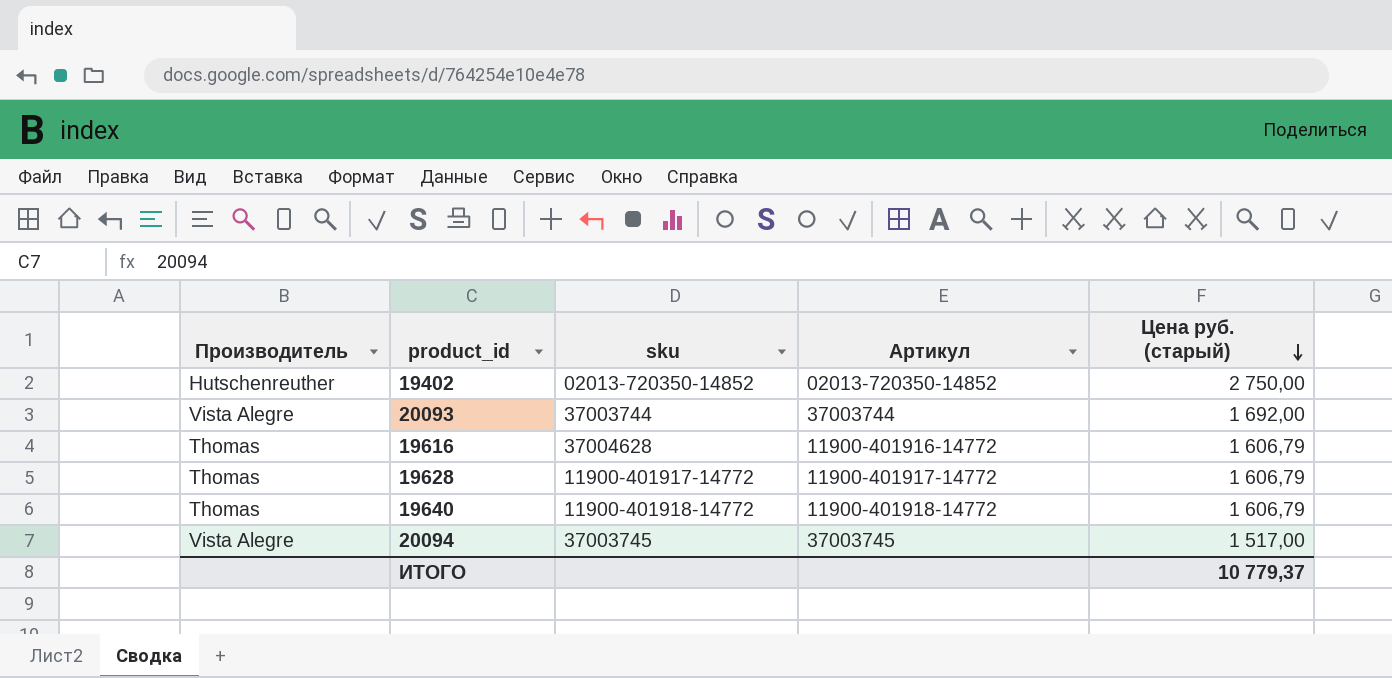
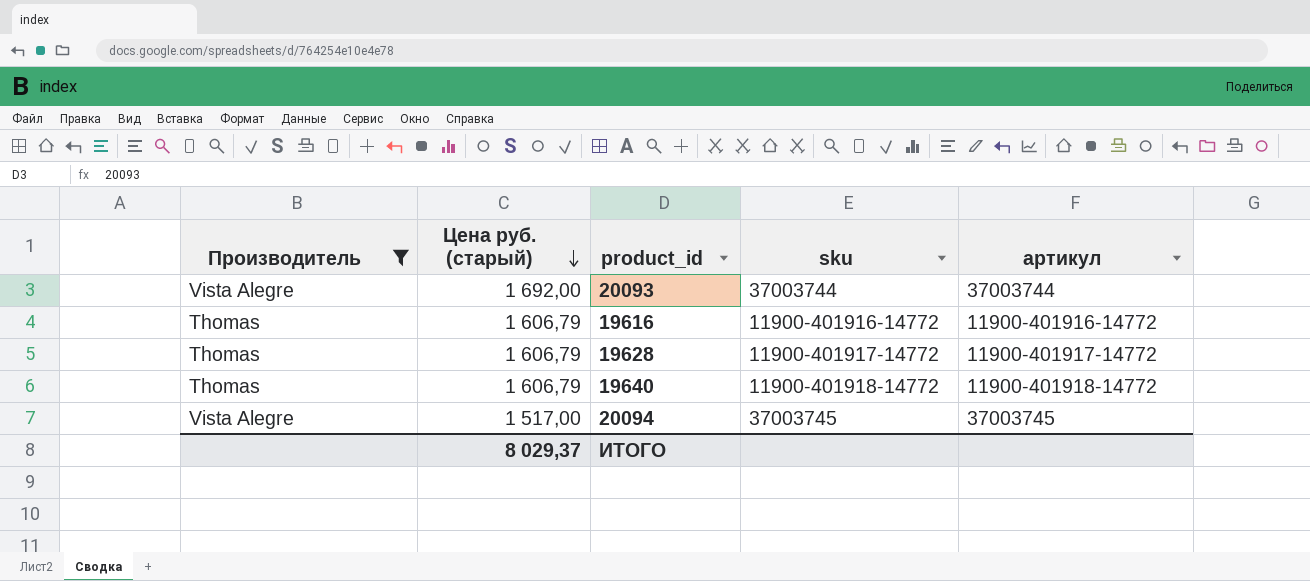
filter: none -> Производитель != Hutschenreuther
column Цена руб. (старый) | position: 5 -> 2
column name: Артикул -> артикул
19616 | sku: 37004628 -> 11900-401916-14772
ИТОГО | Цена руб. (старый): 10 779,37 -> 8 029,37

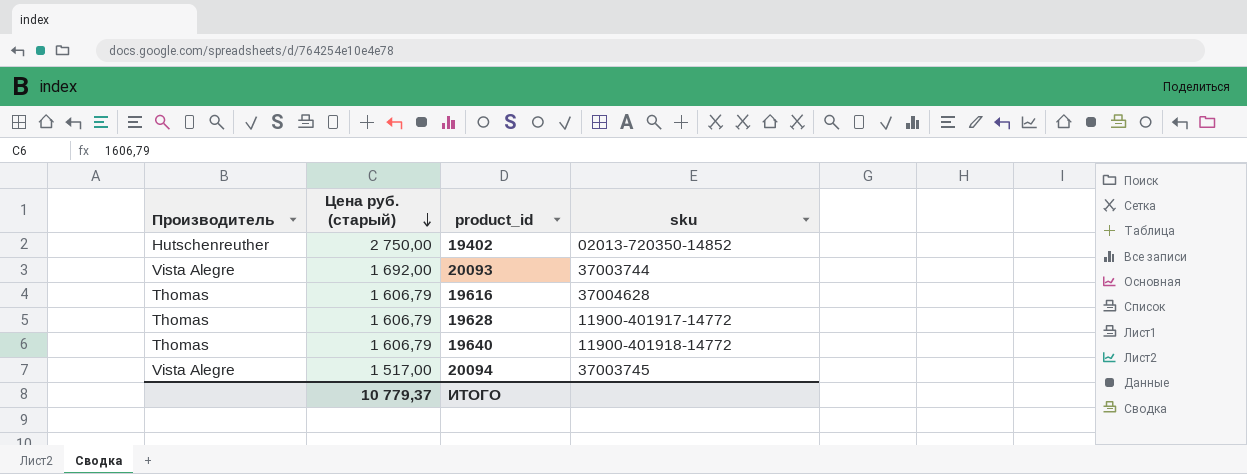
filter: Производитель != Hutschenreuther -> none
column артикул | position: 5 -> none
19616 | sku: 11900-401916-14772 -> 37004628
ИТОГО | Цена руб. (старый): 8 029,37 -> 10 779,37

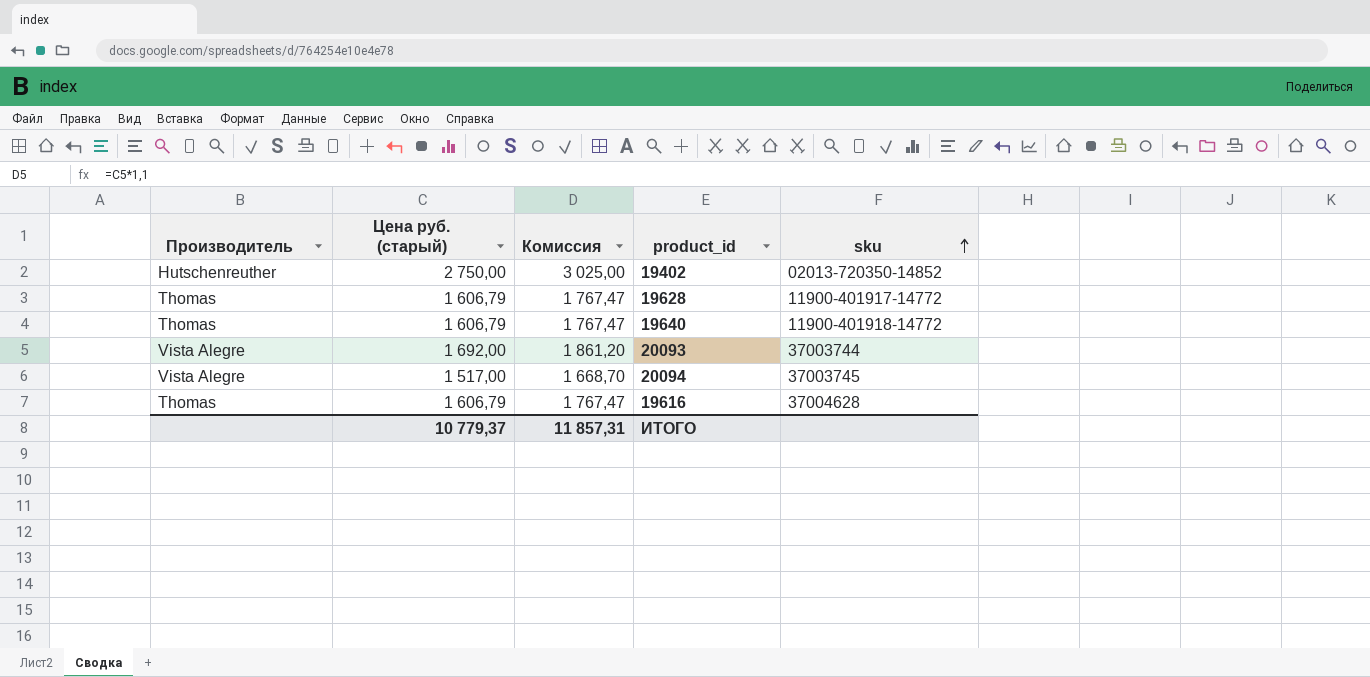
row order: Цена руб. (старый) descending -> sku ascending
column Комиссия | formula: none -> [Цена руб. (старый)] * 1,1

